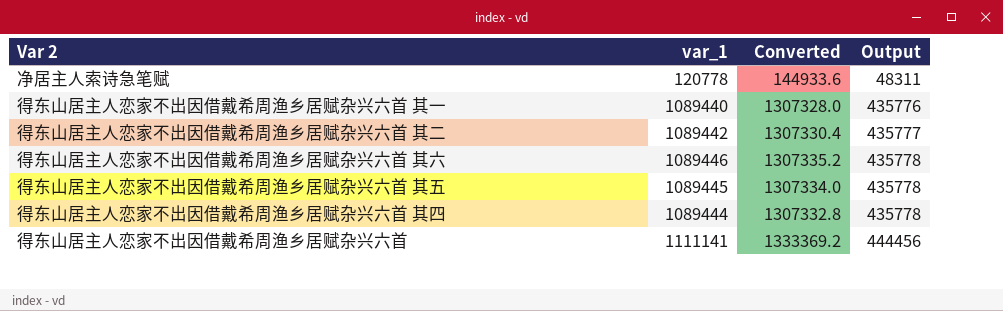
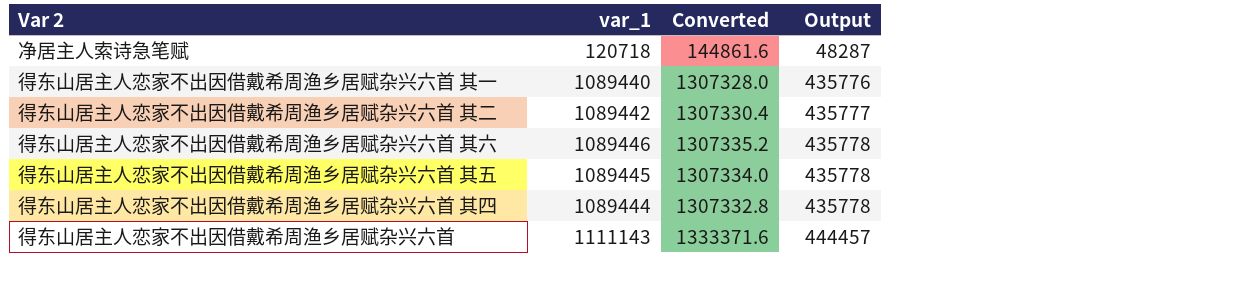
净居主人索诗急笔赋 | var_1: 120778 -> 120718
净居主人索诗急笔赋 | Converted: 144933.6 -> 144861.6
净居主人索诗急笔赋 | Output: 48311 -> 48287
得东山居主人恋家不出因借戴希周渔乡居赋杂兴六首 | var_1: 1111141 -> 1111143
得东山居主人恋家不出因借戴希周渔乡居赋杂兴六首 | Converted: 1333369.2 -> 1333371.6
得东山居主人恋家不出因借戴希周渔乡居赋杂兴六首 | Output: 444456 -> 444457

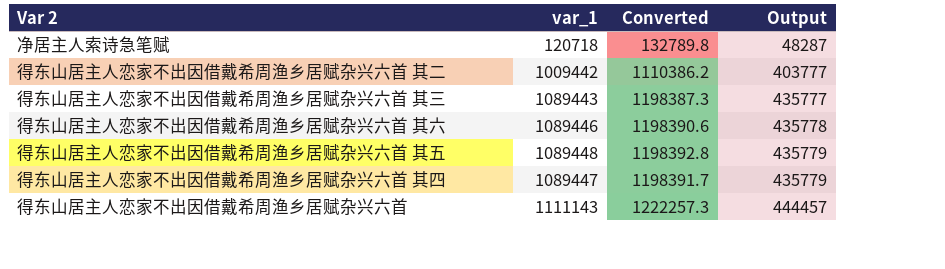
column Converted | formula: [var_1] * 1.2 -> [var_1] * 1.1
row 得东山居主人恋家不出因借戴希周渔乡居赋杂兴六首 其一: 1089440 | 1307328.0 | 435776 -> none
得东山居主人恋家不出因借戴希周渔乡居赋杂兴六首 其二 | var_1: 1089442 -> 1009442
得东山居主人恋家不出因借戴希周渔乡居赋杂兴六首 其二 | Output: 435777 -> 403777
row 得东山居主人恋家不出因借戴希周渔乡居赋杂兴六首 其三: none -> 1089443 | 1198387.3 | 435777
得东山居主人恋家不出因借戴希周渔乡居赋杂兴六首 其五 | var_1: 1089445 -> 1089448
得东山居主人恋家不出因借戴希周渔乡居赋杂兴六首 其五 | Output: 435778 -> 435779
得东山居主人恋家不出因借戴希周渔乡居赋杂兴六首 其四 | var_1: 1089444 -> 1089447
得东山居主人恋家不出因借戴希周渔乡居赋杂兴六首 其四 | Output: 435778 -> 435779

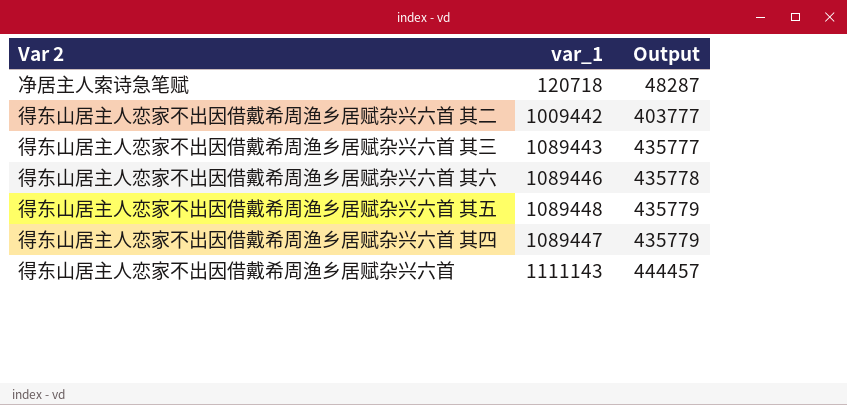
column Converted | formula: [var_1] * 1.1 -> none

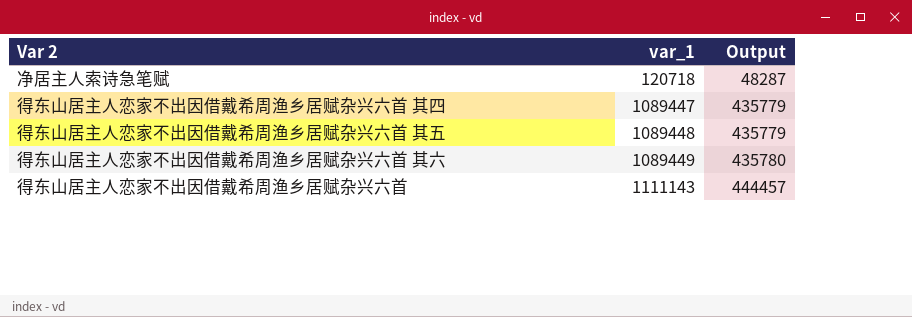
row order: Output ascending -> var_1 ascending
row 得东山居主人恋家不出因借戴希周渔乡居赋杂兴六首 其二: 1009442 | 403777 -> none
row 得东山居主人恋家不出因借戴希周渔乡居赋杂兴六首 其三: 1089443 | 435777 -> none
得东山居主人恋家不出因借戴希周渔乡居赋杂兴六首 其六 | var_1: 1089446 -> 1089449
得东山居主人恋家不出因借戴希周渔乡居赋杂兴六首 其六 | Output: 435778 -> 435780

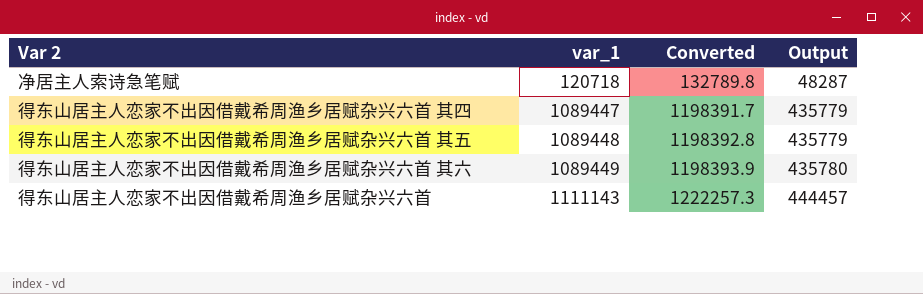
column Converted | formula: none -> [var_1] * 1.1

